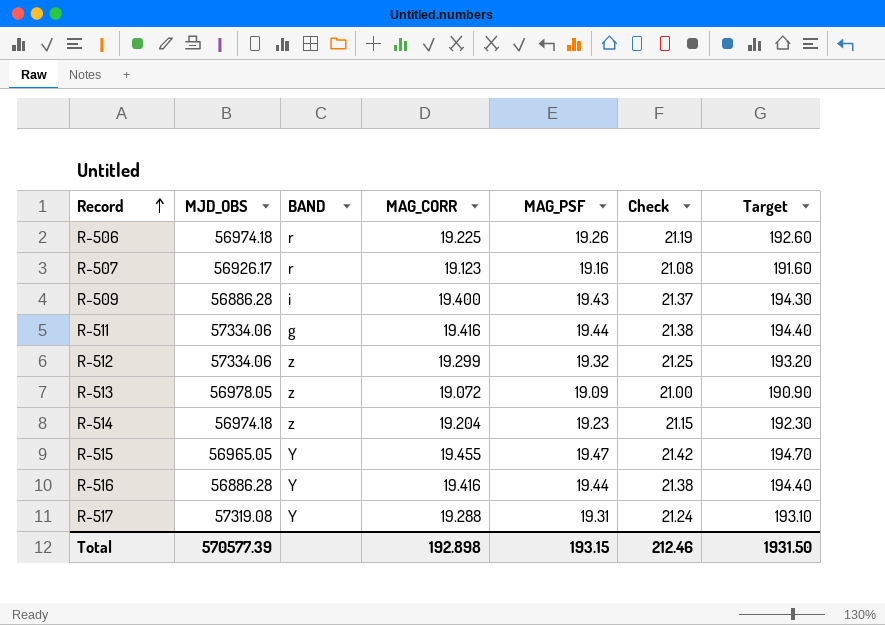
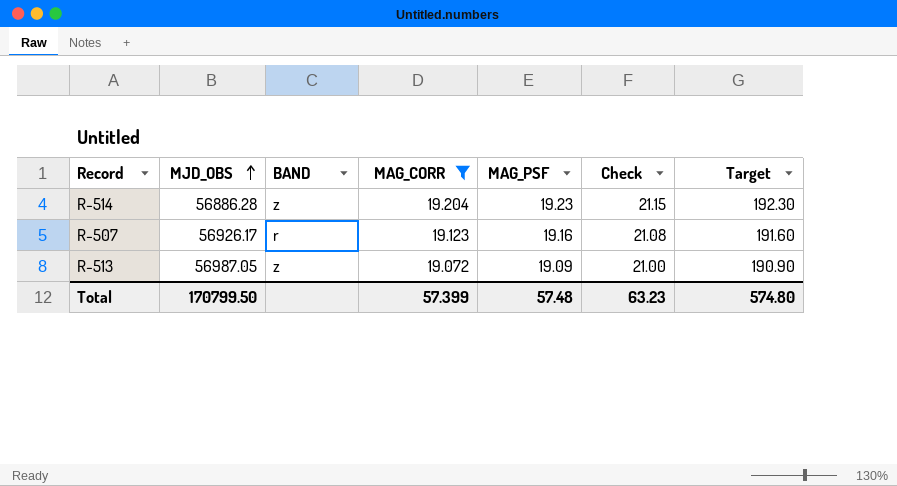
filter: none -> MAG_CORR <= 19.204
row order: Record ascending -> MJD_OBS ascending
R-514 | MJD_OBS: 56974.18 -> 56886.28
R-513 | MJD_OBS: 56978.05 -> 56987.05
Total | MJD_OBS: 570577.39 -> 170799.50
Total | MAG_CORR: 192.898 -> 57.399
Total | MAG_PSF: 193.15 -> 57.48
Total | Check: 212.46 -> 63.23
Total | Target: 1931.50 -> 574.80

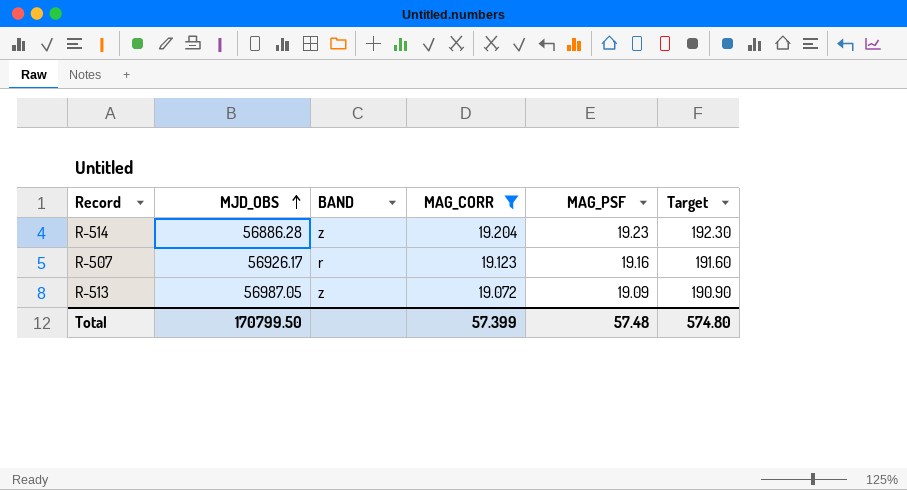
column Check | formula: [MAG_PSF] * 1.1 -> none

